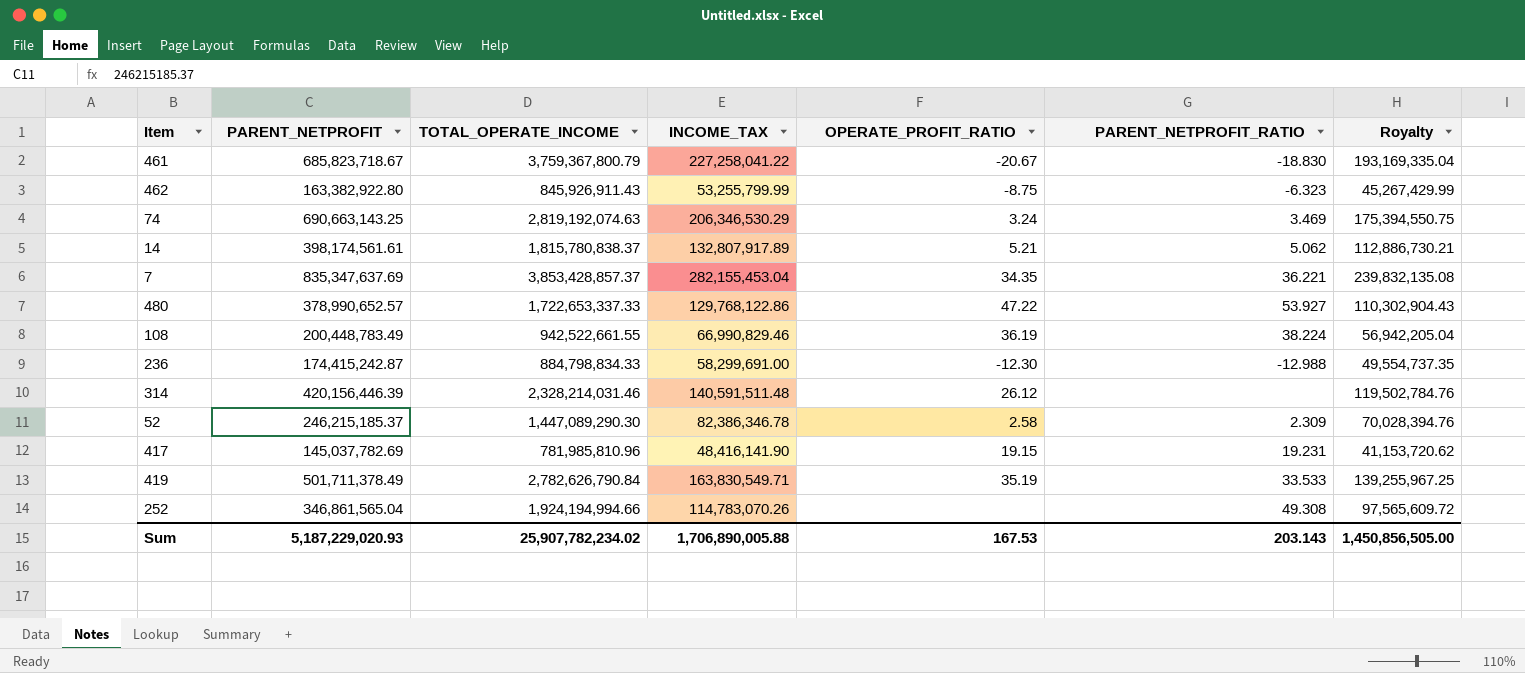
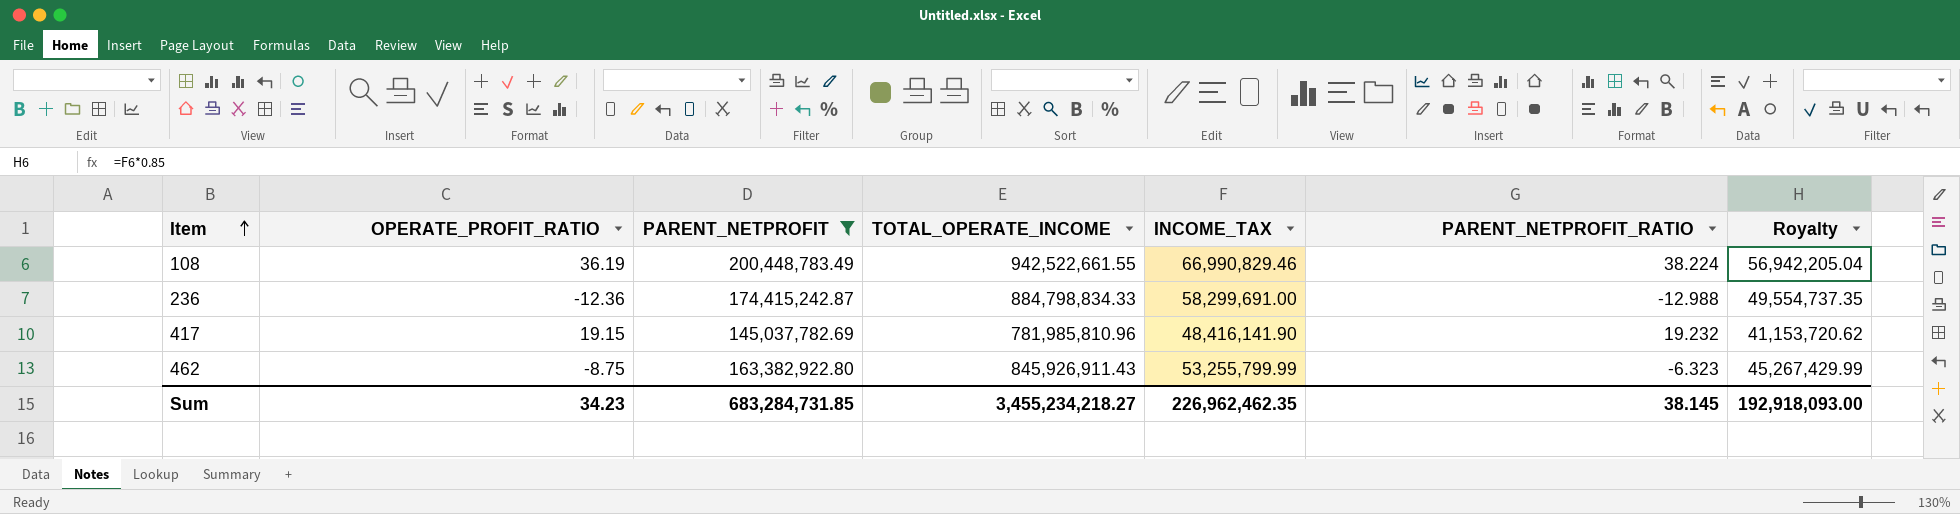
filter: none -> PARENT_NETPROFIT <= 200,448,783.49
row order: none -> Item ascending
column OPERATE_PROFIT_RATIO | position: 5 -> 2
236 | OPERATE_PROFIT_RATIO: -12.30 -> -12.36
417 | PARENT_NETPROFIT_RATIO: 19.231 -> 19.232
Sum | OPERATE_PROFIT_RATIO: 167.53 -> 34.23
Sum | PARENT_NETPROFIT: 5,187,229,020.93 -> 683,284,731.85
Sum | TOTAL_OPERATE_INCOME: 25,907,782,234.02 -> 3,455,234,218.27
Sum | INCOME_TAX: 1,706,890,005.88 -> 226,962,462.35
Sum | PARENT_NETPROFIT_RATIO: 203.143 -> 38.145
Sum | Royalty: 1,450,856,505.00 -> 192,918,093.00

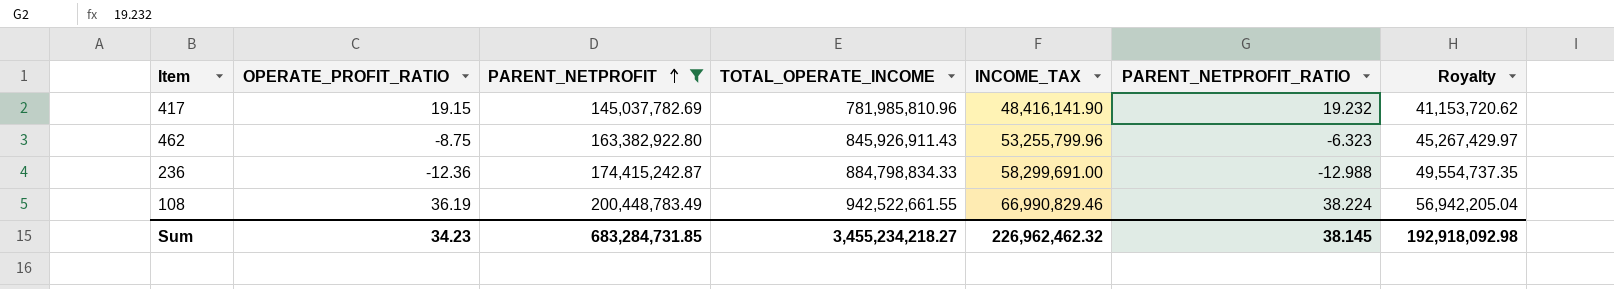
row order: Item ascending -> PARENT_NETPROFIT ascending
462 | INCOME_TAX: 53,255,799.99 -> 53,255,799.96
462 | Royalty: 45,267,429.99 -> 45,267,429.97
Sum | INCOME_TAX: 226,962,462.35 -> 226,962,462.32
Sum | Royalty: 192,918,093.00 -> 192,918,092.98

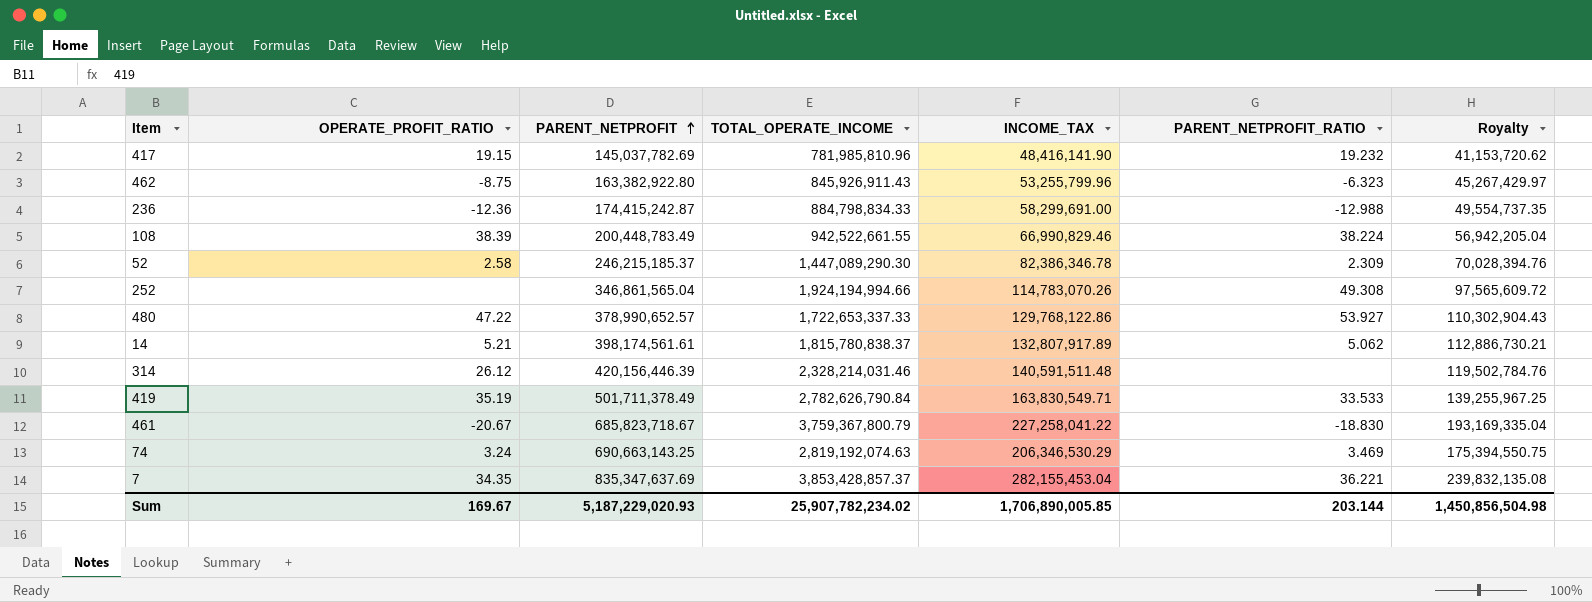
filter: PARENT_NETPROFIT <= 200,448,783.49 -> none
108 | OPERATE_PROFIT_RATIO: 36.19 -> 38.39
Sum | OPERATE_PROFIT_RATIO: 34.23 -> 169.67
Sum | PARENT_NETPROFIT: 683,284,731.85 -> 5,187,229,020.93
Sum | TOTAL_OPERATE_INCOME: 3,455,234,218.27 -> 25,907,782,234.02
Sum | INCOME_TAX: 226,962,462.32 -> 1,706,890,005.85
Sum | PARENT_NETPROFIT_RATIO: 38.145 -> 203.144
Sum | Royalty: 192,918,092.98 -> 1,450,856,504.98

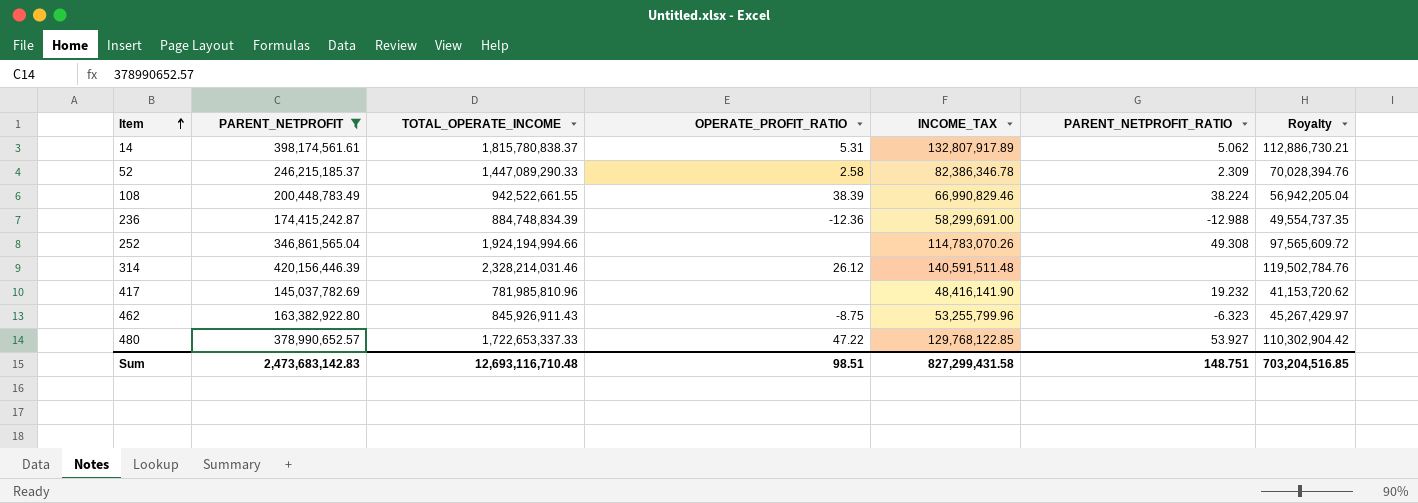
filter: none -> PARENT_NETPROFIT <= 420,156,446.39
row order: PARENT_NETPROFIT ascending -> Item ascending
column OPERATE_PROFIT_RATIO | position: 2 -> 4
14 | OPERATE_PROFIT_RATIO: 5.21 -> 5.31
52 | TOTAL_OPERATE_INCOME: 1,447,089,290.30 -> 1,447,089,290.33
236 | TOTAL_OPERATE_INCOME: 884,798,834.33 -> 884,748,834.39
417 | OPERATE_PROFIT_RATIO: 19.15 -> none
480 | INCOME_TAX: 129,768,122.86 -> 129,768,122.85
480 | Royalty: 110,302,904.43 -> 110,302,904.42
Sum | PARENT_NETPROFIT: 5,187,229,020.93 -> 2,473,683,142.83
Sum | TOTAL_OPERATE_INCOME: 25,907,782,234.02 -> 12,693,116,710.48
Sum | OPERATE_PROFIT_RATIO: 169.67 -> 98.51
Sum | INCOME_TAX: 1,706,890,005.85 -> 827,299,431.58
Sum | PARENT_NETPROFIT_RATIO: 203.144 -> 148.751
Sum | Royalty: 1,450,856,504.98 -> 703,204,516.85

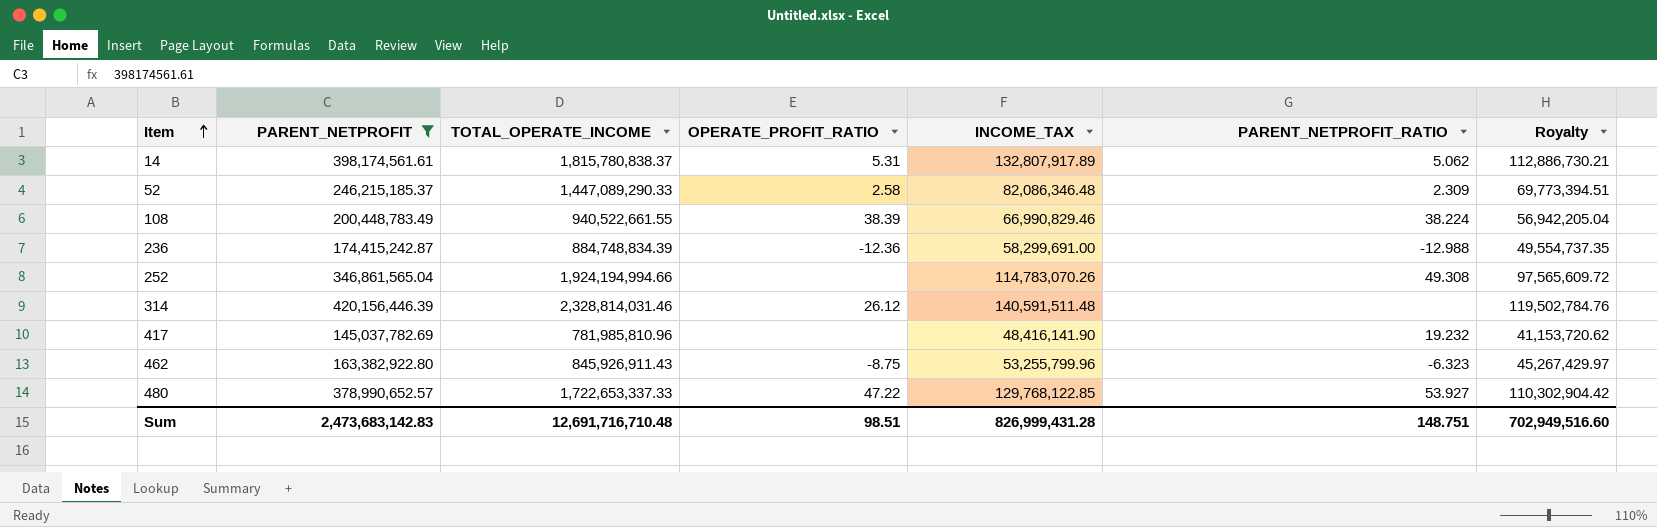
52 | INCOME_TAX: 82,386,346.78 -> 82,086,346.48
52 | Royalty: 70,028,394.76 -> 69,773,394.51
108 | TOTAL_OPERATE_INCOME: 942,522,661.55 -> 940,522,661.55
314 | TOTAL_OPERATE_INCOME: 2,328,214,031.46 -> 2,328,814,031.46
Sum | TOTAL_OPERATE_INCOME: 12,693,116,710.48 -> 12,691,716,710.48
Sum | INCOME_TAX: 827,299,431.58 -> 826,999,431.28
Sum | Royalty: 703,204,516.85 -> 702,949,516.60

